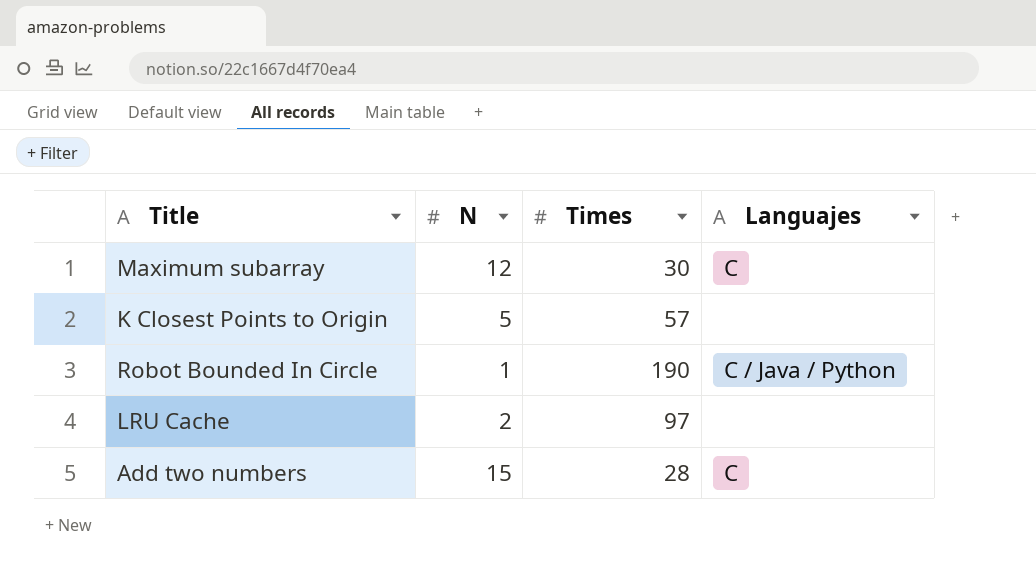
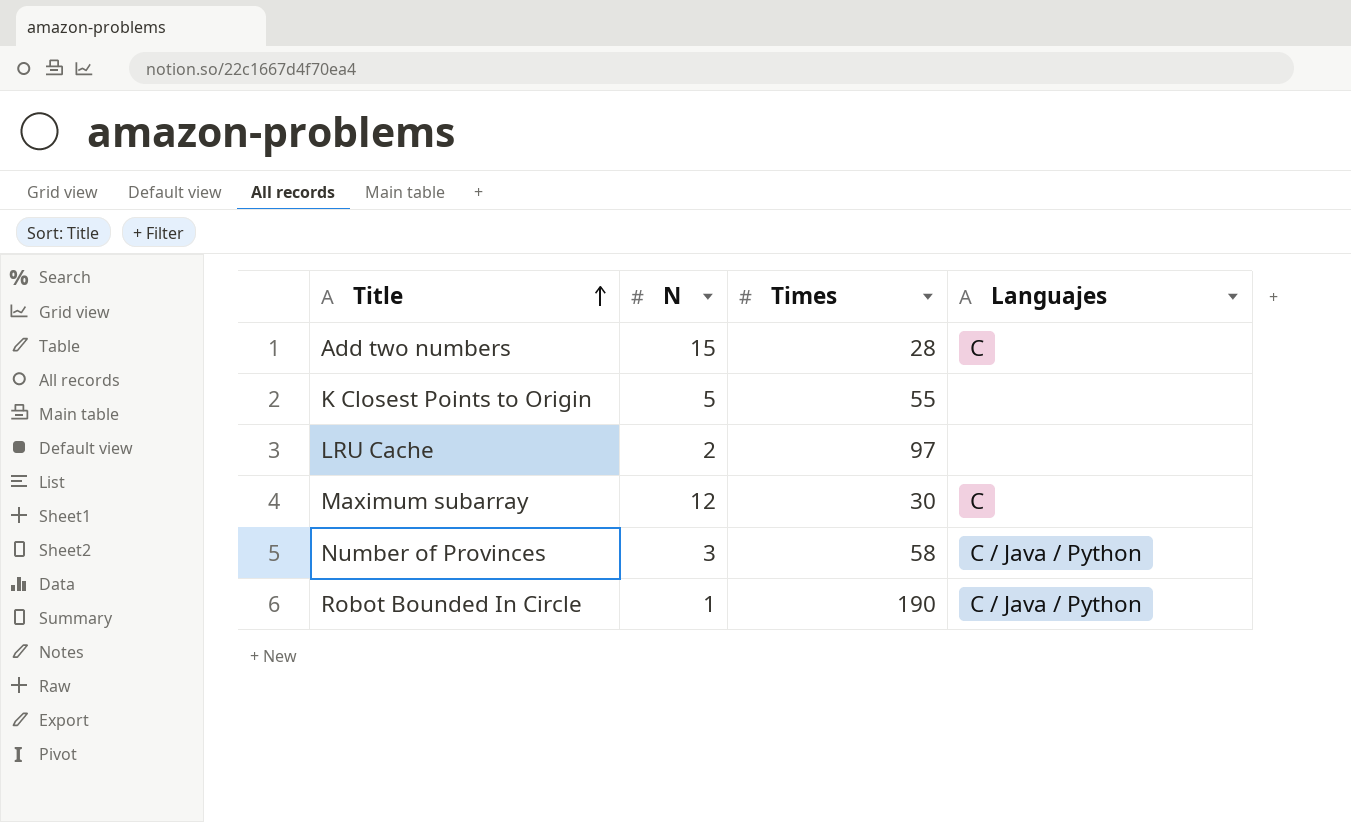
row order: none -> Title ascending
K Closest Points to Origin | Times: 57 -> 55
row Number of Provinces: none -> 3 | 58 | C / Java / Python

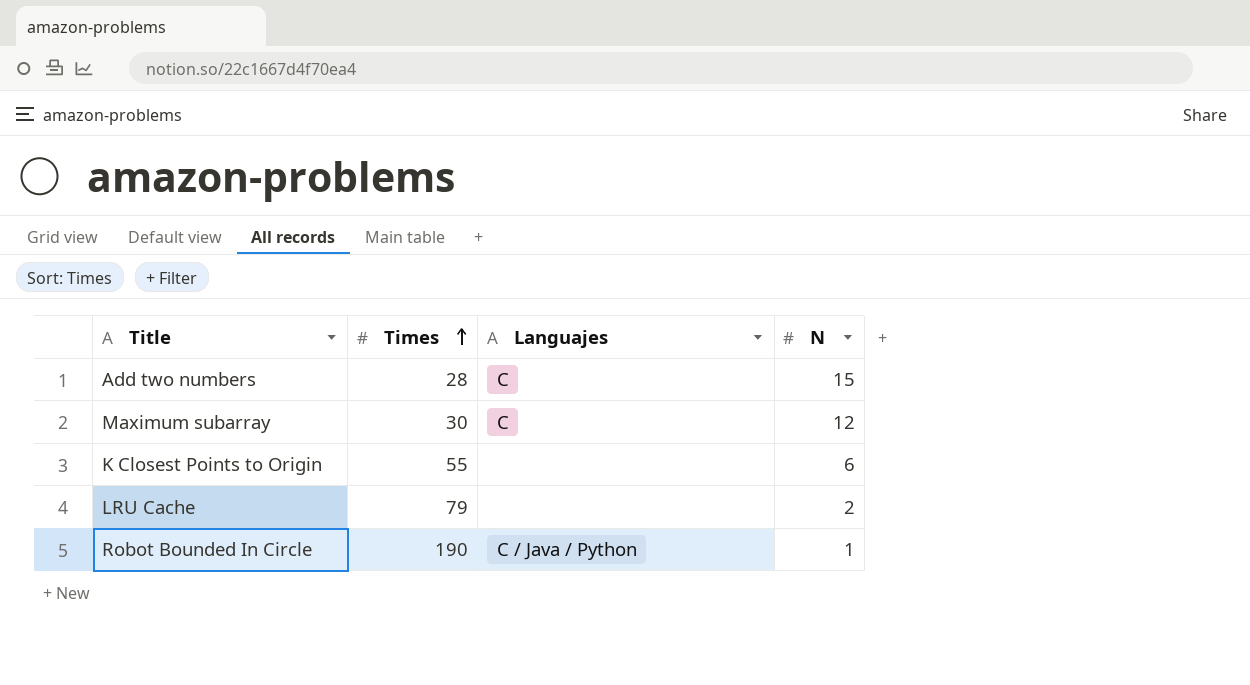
row order: Title ascending -> Times ascending
column N | position: 2 -> 4
row Number of Provinces: 3 | 58 | C / Java / Python -> none
K Closest Points to Origin | N: 5 -> 6
LRU Cache | Times: 97 -> 79

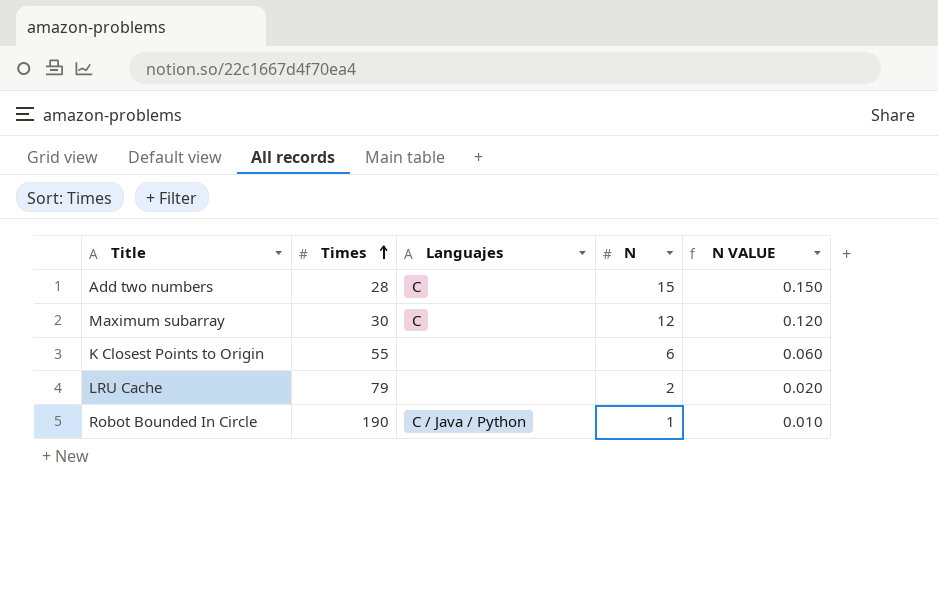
column N VALUE | formula: none -> [N] * 0.01

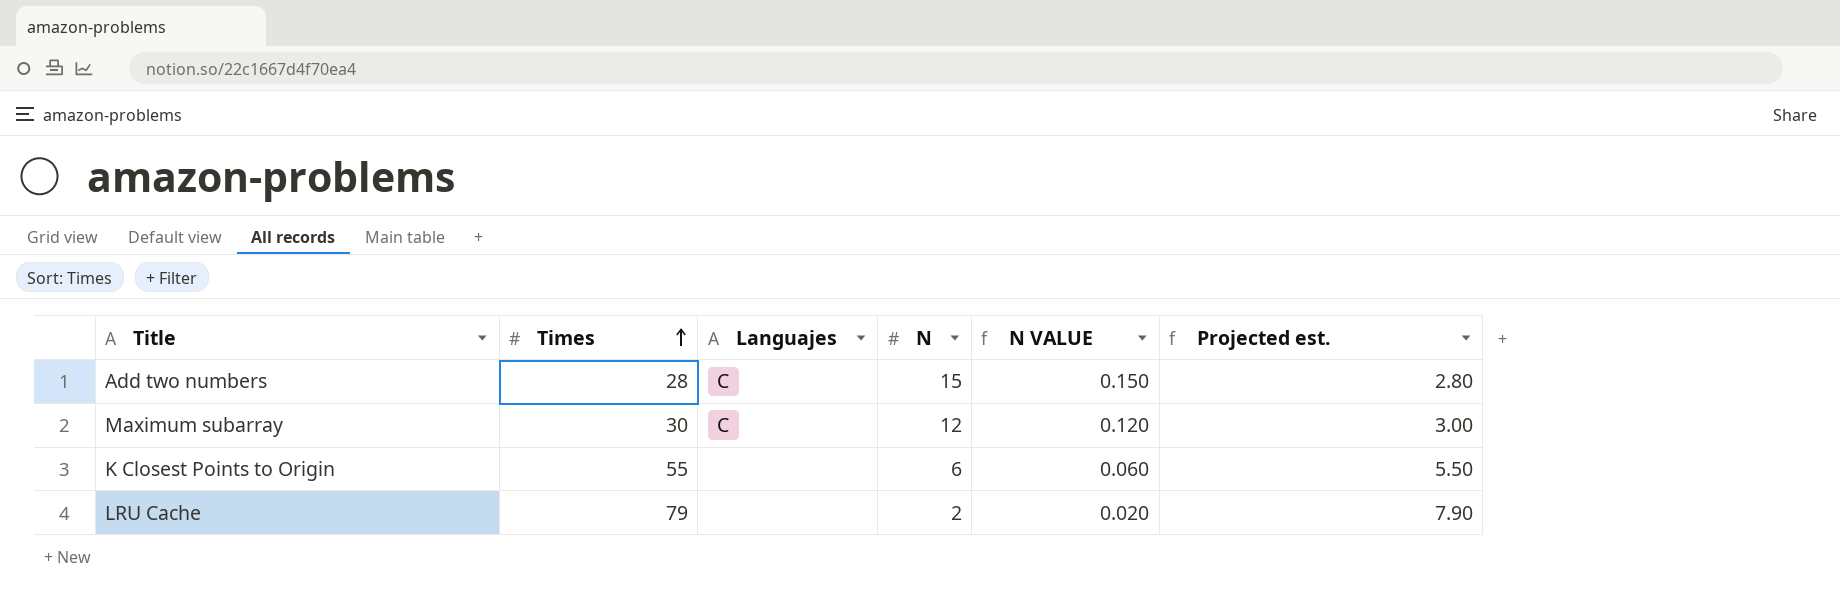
column Projected est. | formula: none -> [Times] * 0.1
row Robot Bounded In Circle: 190 | C / Java / Python | 1 | 0.010 -> none

